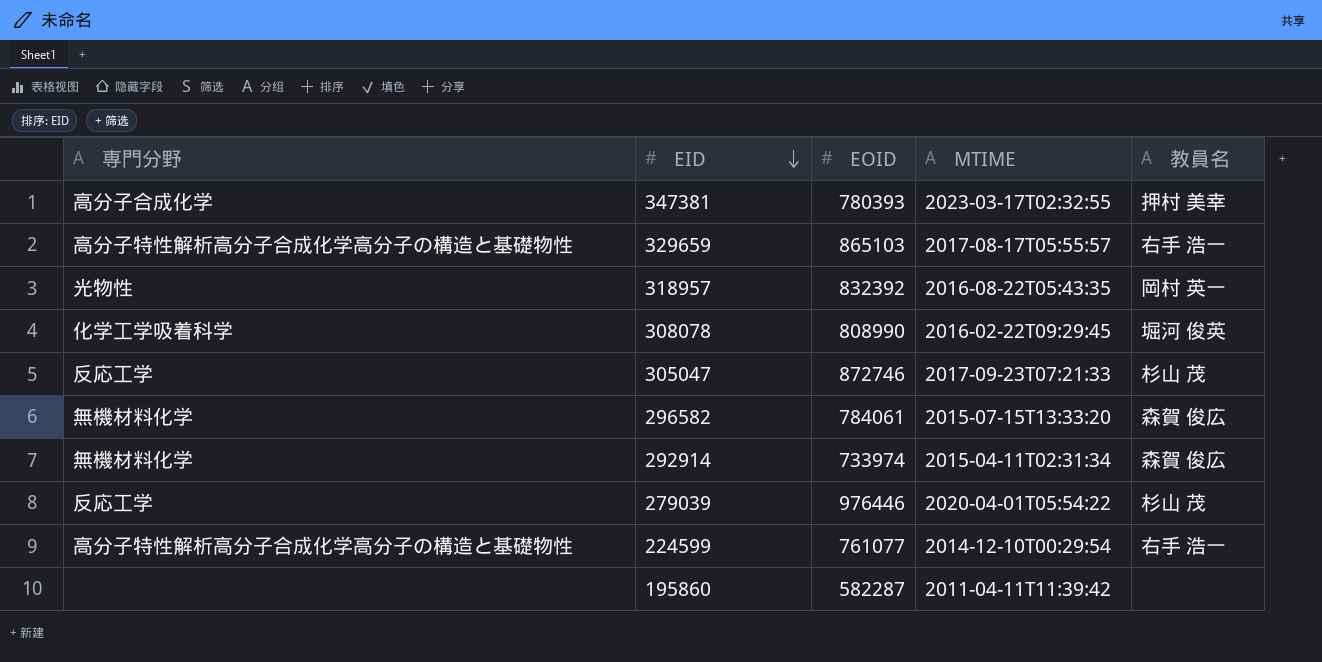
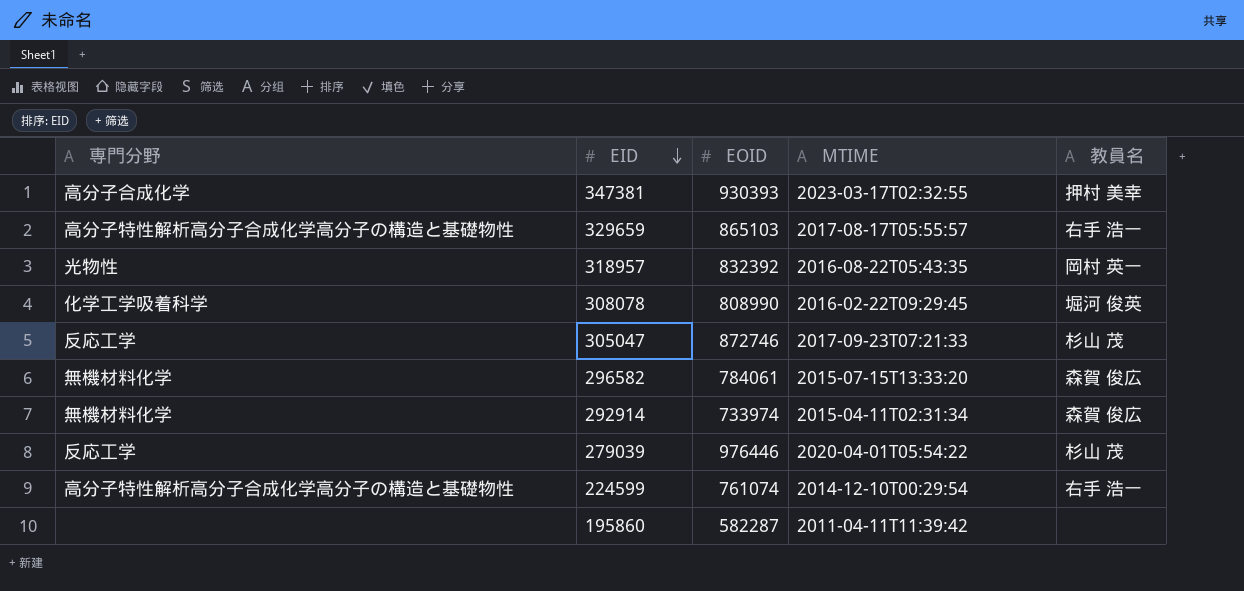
347381 | EOID: 780393 -> 930393
224599 | EOID: 761077 -> 761074

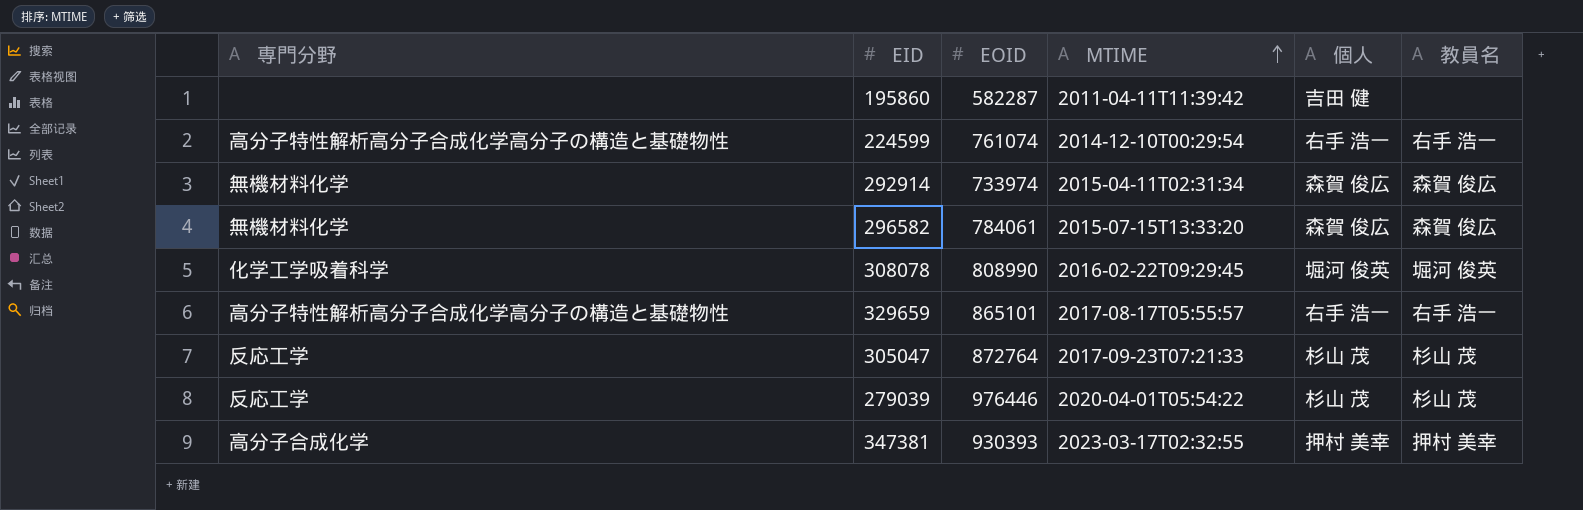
row order: EID descending -> MTIME ascending
column 個人 | position: none -> 5
row 318957: 光物性 | 832392 | 2016-08-22T05:43:35 | 岡村 英一 -> none
329659 | EOID: 865103 -> 865101
305047 | EOID: 872746 -> 872764

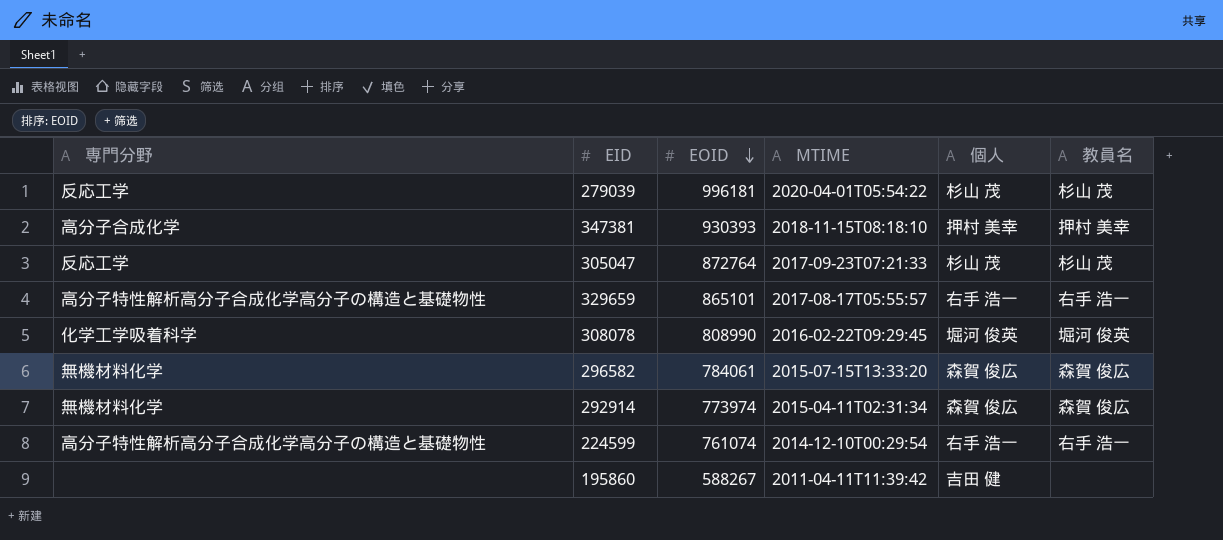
row order: MTIME ascending -> EOID descending
279039 | EOID: 976446 -> 996181
347381 | MTIME: 2023-03-17T02:32:55 -> 2018-11-15T08:18:10
292914 | EOID: 733974 -> 773974
195860 | EOID: 582287 -> 588267

